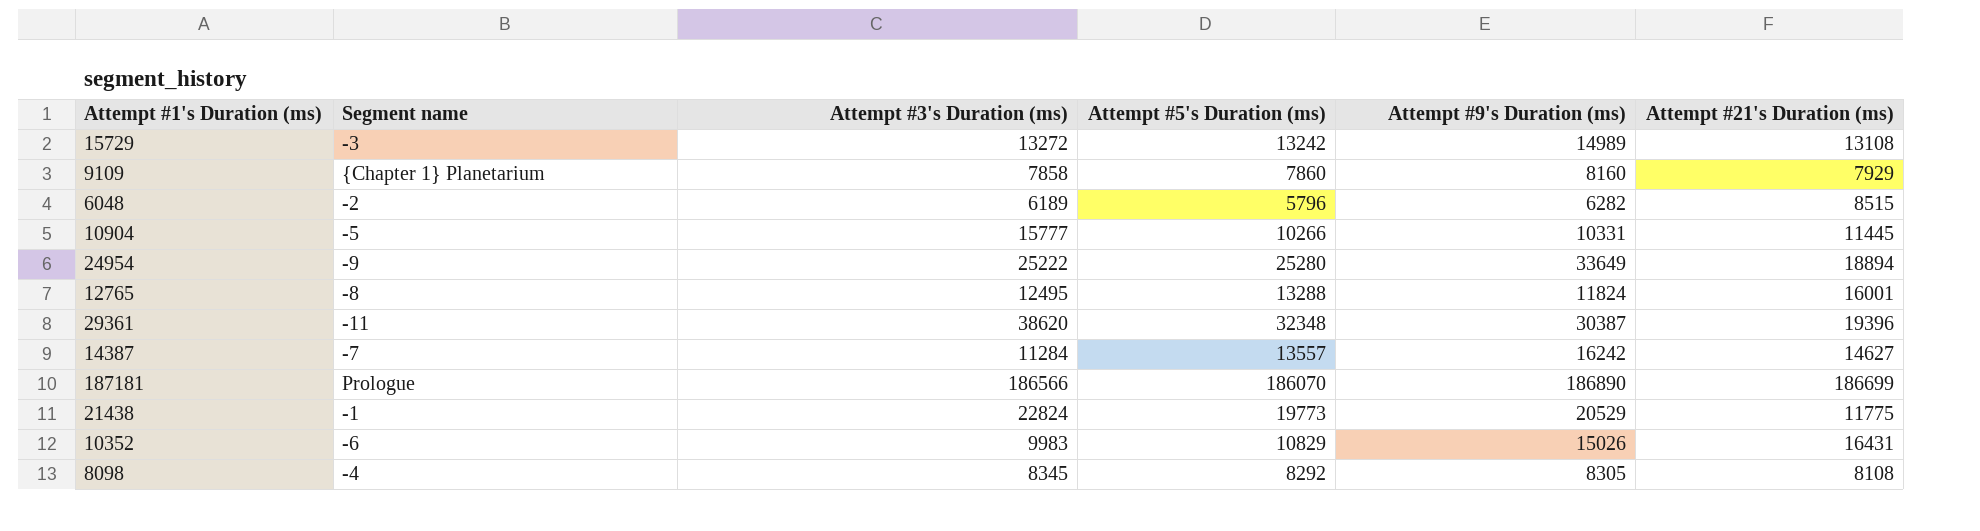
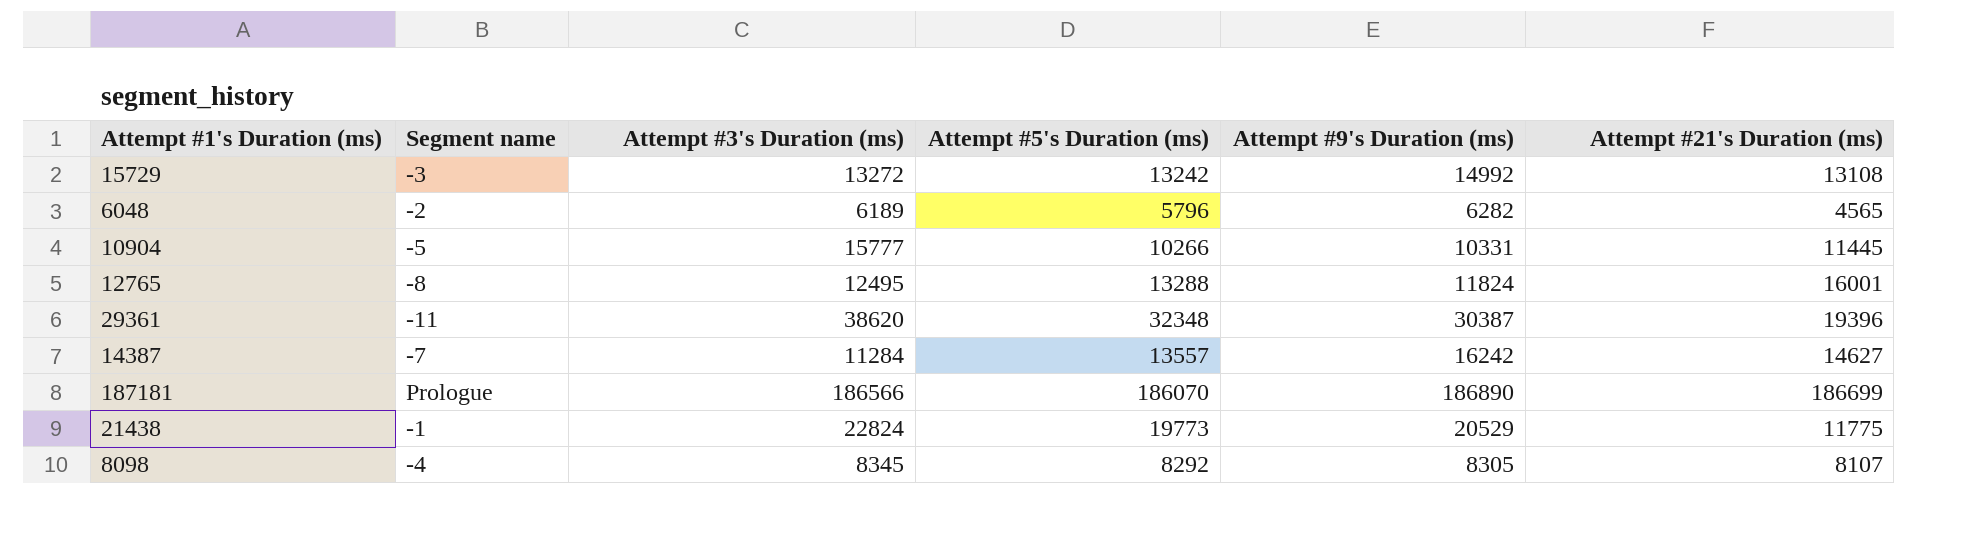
row 9109: {Chapter 1} Planetarium | 7858 | 7860 | 8160 | 7929 -> none
row 24954: -9 | 25222 | 25280 | 33649 | 18894 -> none
row 10352: -6 | 9983 | 10829 | 15026 | 16431 -> none
15729 | Attempt #9's Duration (ms): 14989 -> 14992
6048 | Attempt #21's Duration (ms): 8515 -> 4565
8098 | Attempt #21's Duration (ms): 8108 -> 8107

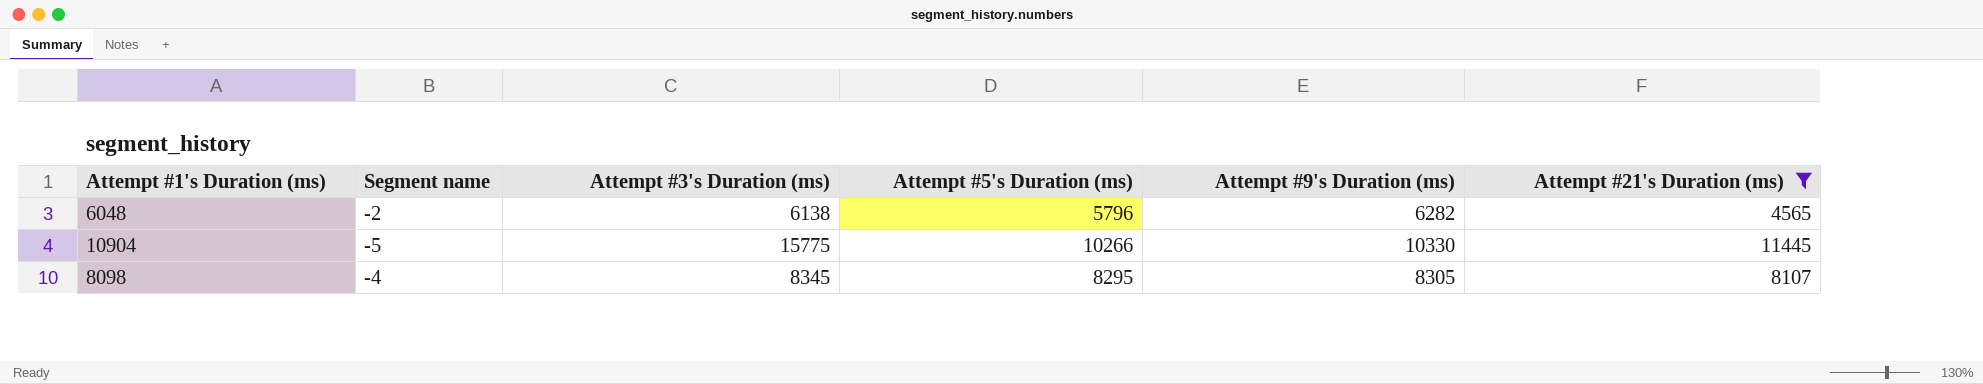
filter: none -> Attempt #21's Duration (ms) <= 11445
6048 | Attempt #3's Duration (ms): 6189 -> 6138
10904 | Attempt #3's Duration (ms): 15777 -> 15775
10904 | Attempt #9's Duration (ms): 10331 -> 10330
8098 | Attempt #5's Duration (ms): 8292 -> 8295

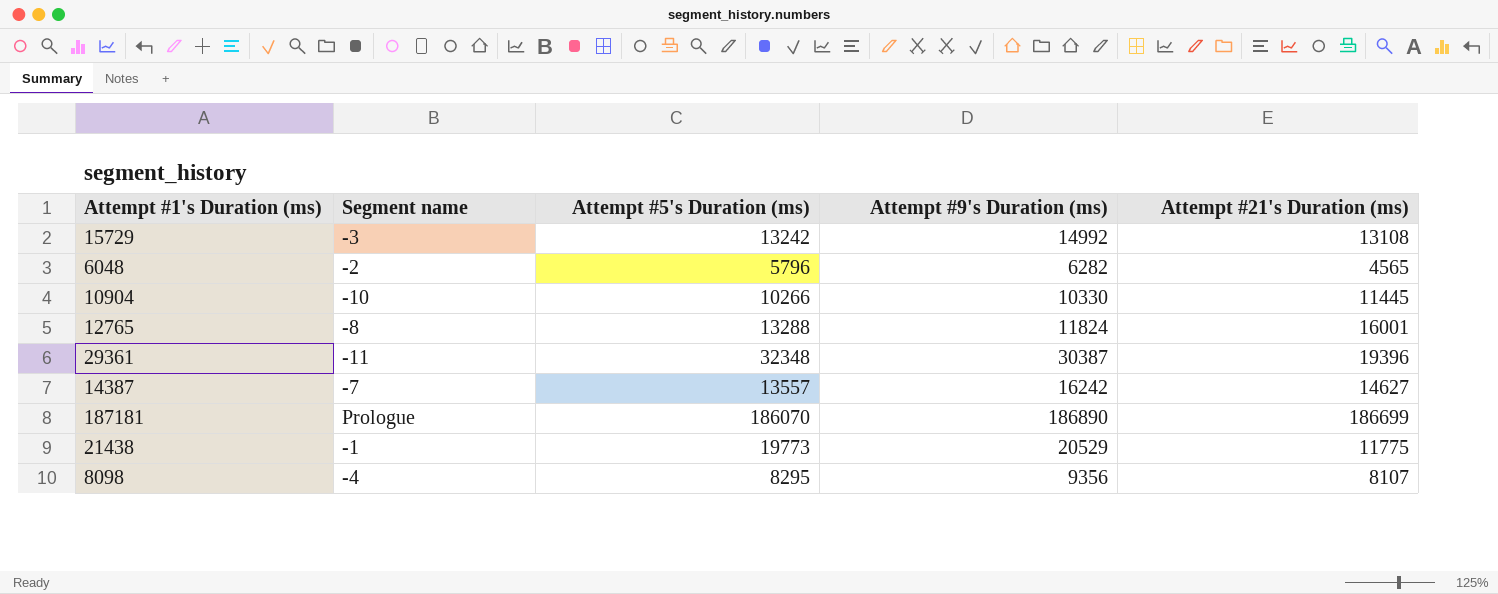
filter: Attempt #21's Duration (ms) <= 11445 -> none
column Attempt #3's Duration (ms) | position: 3 -> none
10904 | Segment name: -5 -> -10
8098 | Attempt #9's Duration (ms): 8305 -> 9356

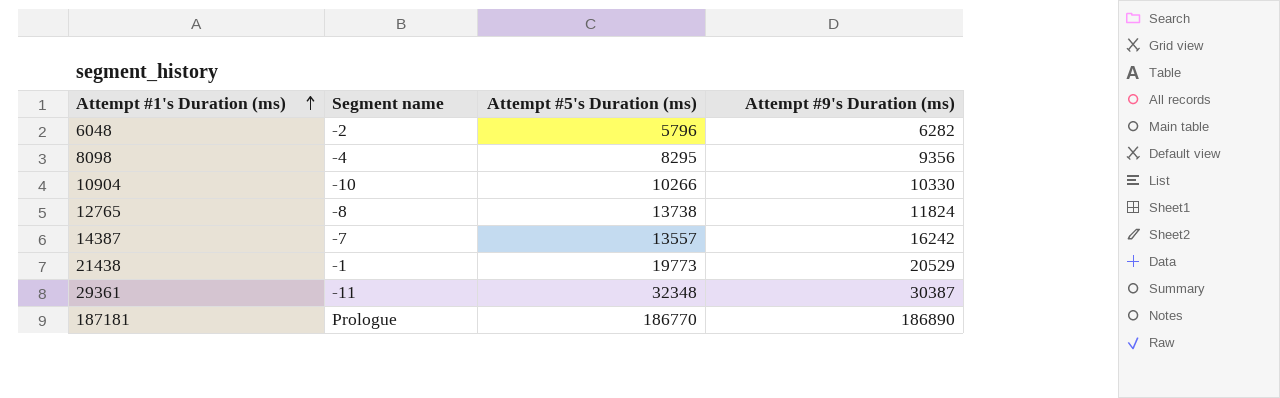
row order: none -> Attempt #1's Duration (ms) ascending
column Attempt #21's Duration (ms) | position: 5 -> none
row 15729: -3 | 13242 | 14992 | 13108 -> none
12765 | Attempt #5's Duration (ms): 13288 -> 13738
187181 | Attempt #5's Duration (ms): 186070 -> 186770

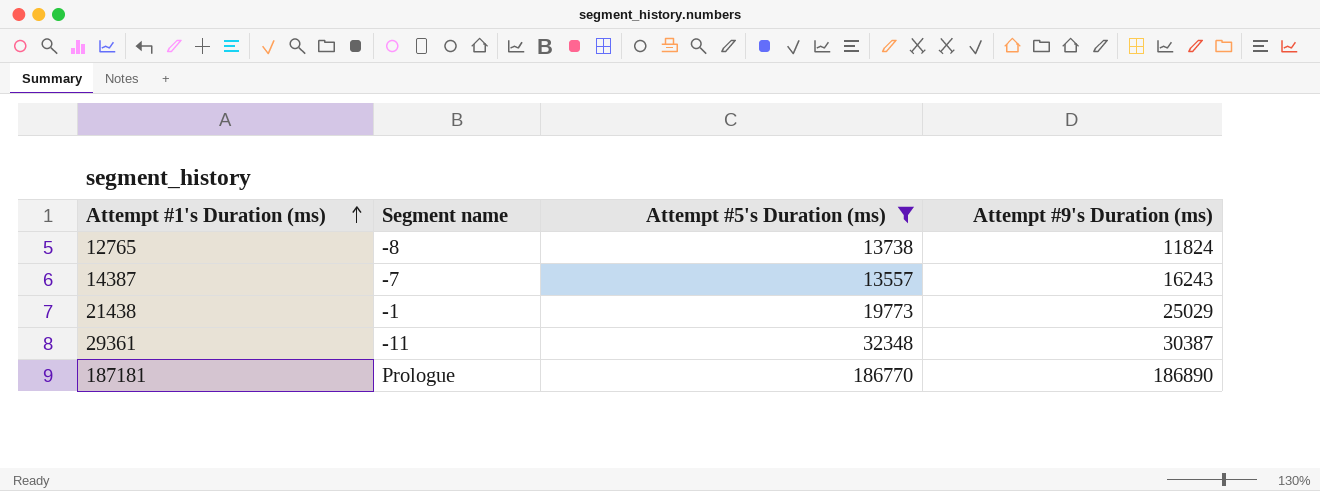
filter: none -> Attempt #5's Duration (ms) >= 13557
14387 | Attempt #9's Duration (ms): 16242 -> 16243
21438 | Attempt #9's Duration (ms): 20529 -> 25029

